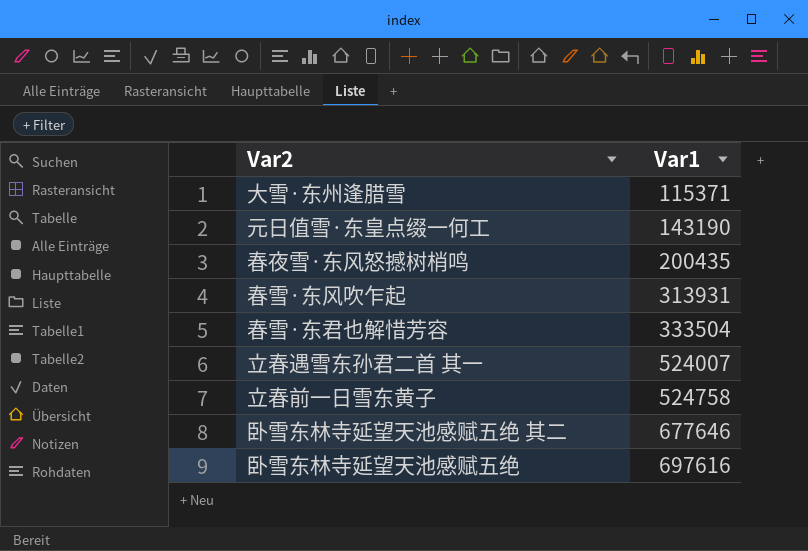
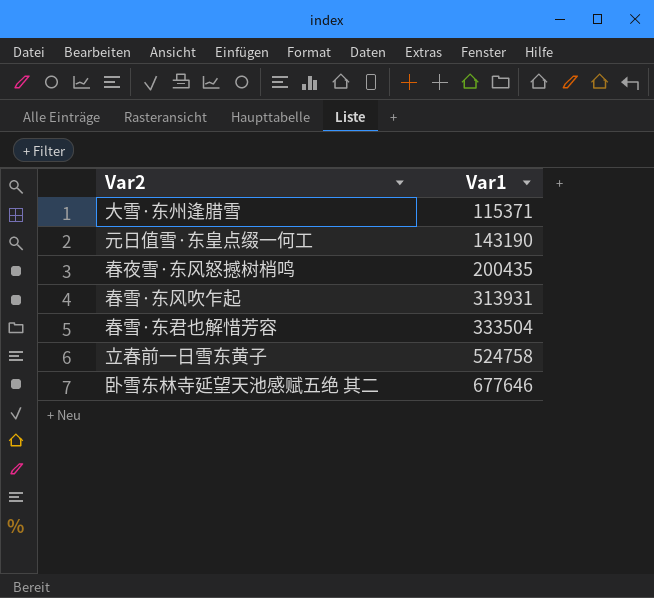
row 立春遇雪东孙君二首 其一: 524007 -> none
row 卧雪东林寺延望天池感赋五绝: 697616 -> none

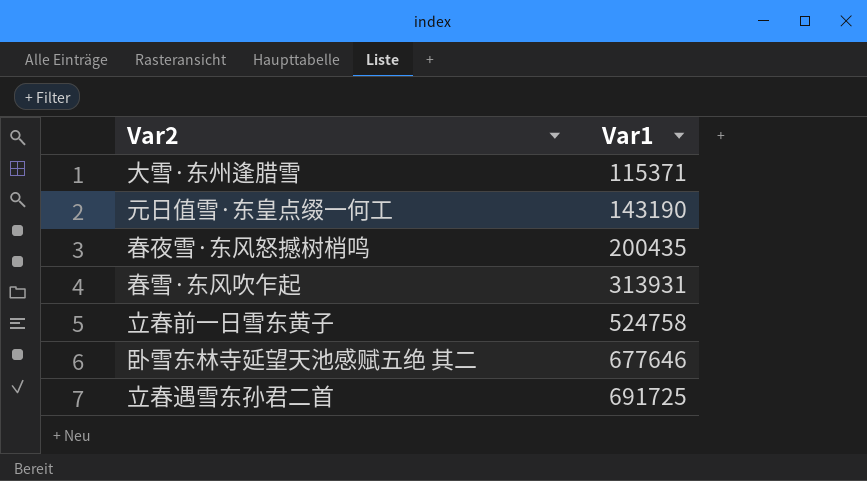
row 春雪·东君也解惜芳容: 333504 -> none
row 立春遇雪东孙君二首: none -> 691725

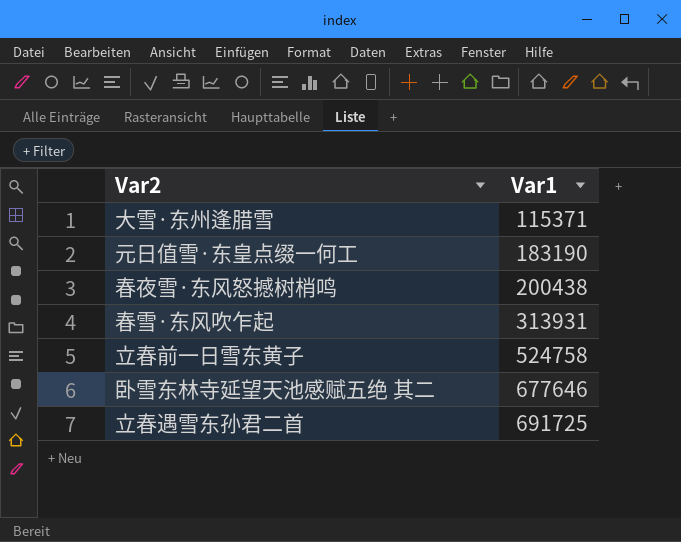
元日值雪·东皇点缀一何工 | Var1: 143190 -> 183190
春夜雪·东风怒撼树梢鸣 | Var1: 200435 -> 200438

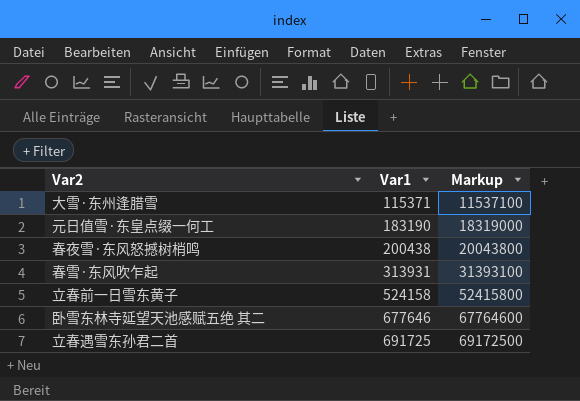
column Markup | formula: none -> [Var1] * 100
立春前一日雪东黄子 | Var1: 524758 -> 524158

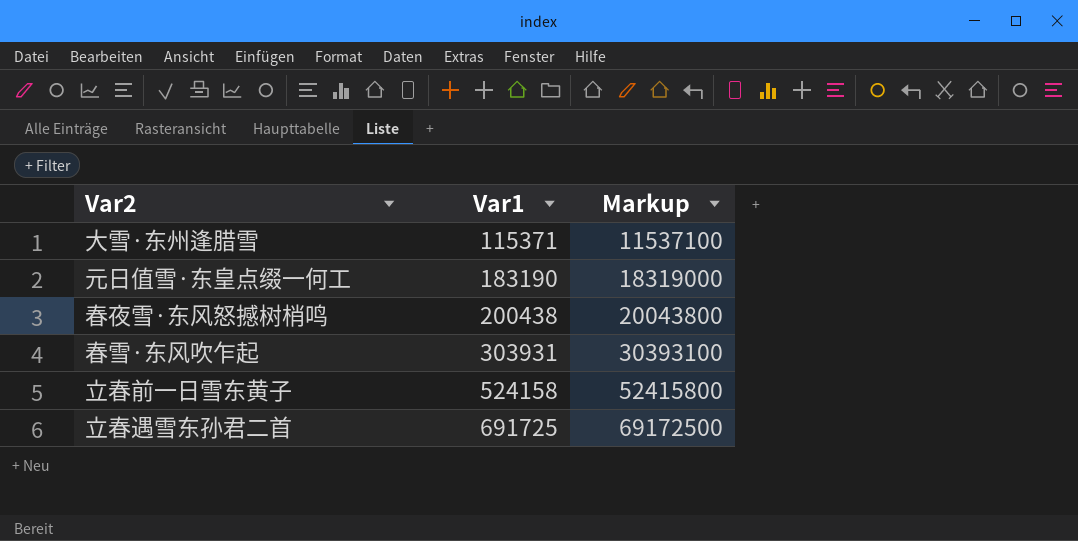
row 卧雪东林寺延望天池感赋五绝 其二: 677646 | 67764600 -> none
春雪·东风吹乍起 | Var1: 313931 -> 303931
春雪·东风吹乍起 | Markup: 31393100 -> 30393100

